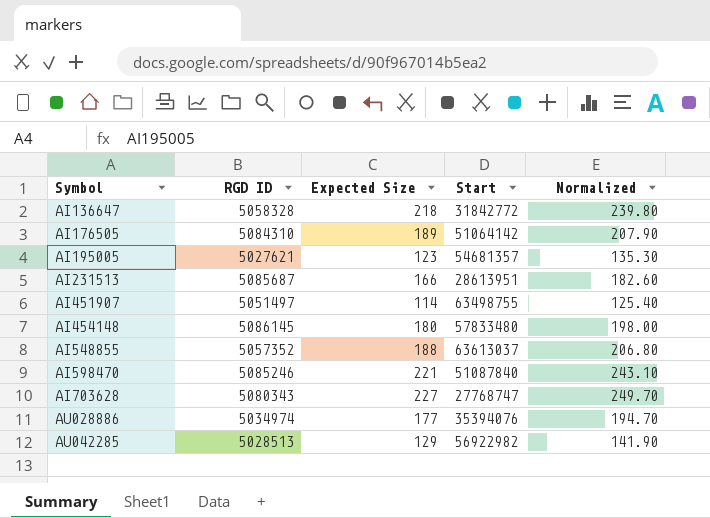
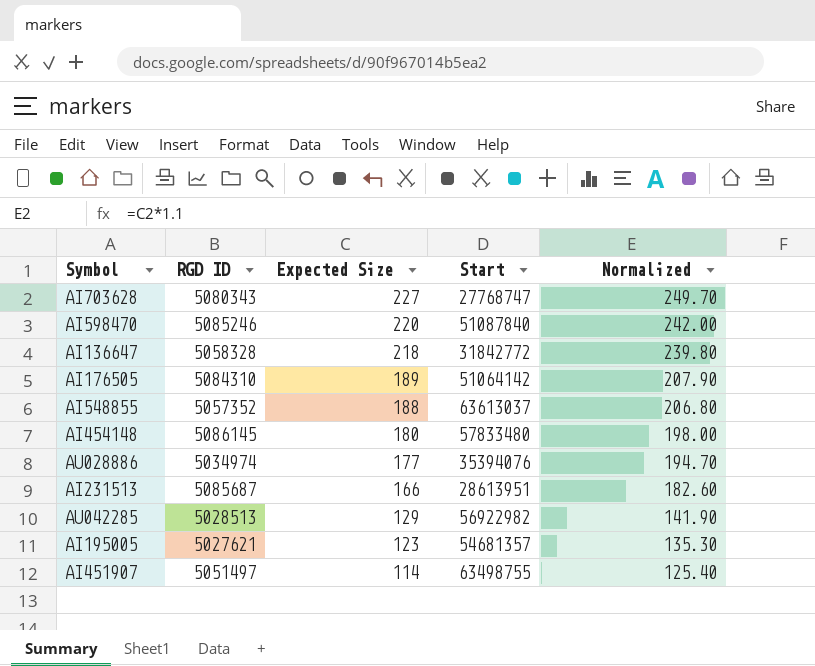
row order: Symbol ascending -> Expected Size descending
AI598470 | Expected Size: 221 -> 220
AI598470 | Normalized: 243.10 -> 242.00

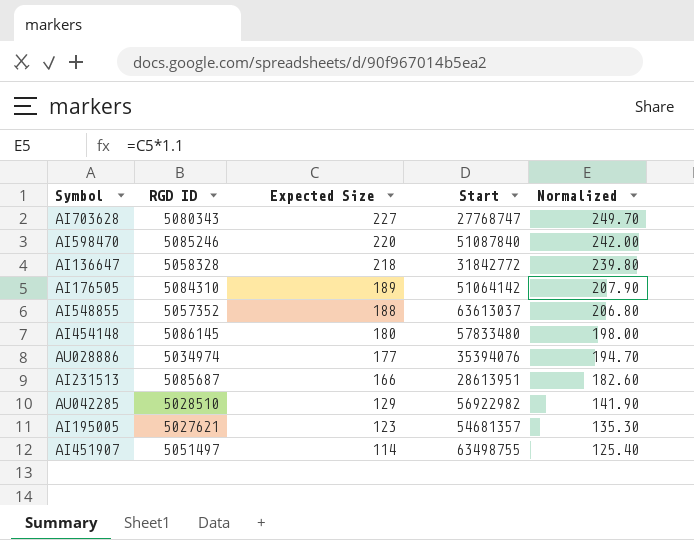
AU042285 | RGD ID: 5028513 -> 5028510

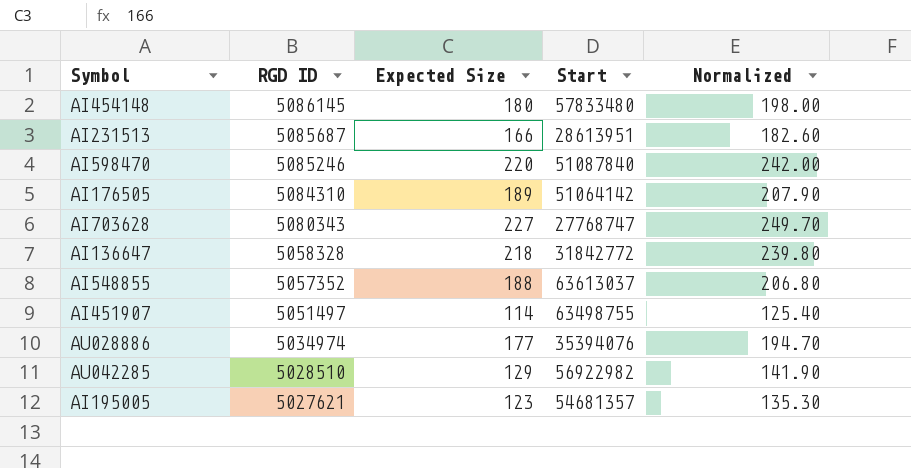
row order: Expected Size descending -> RGD ID descending

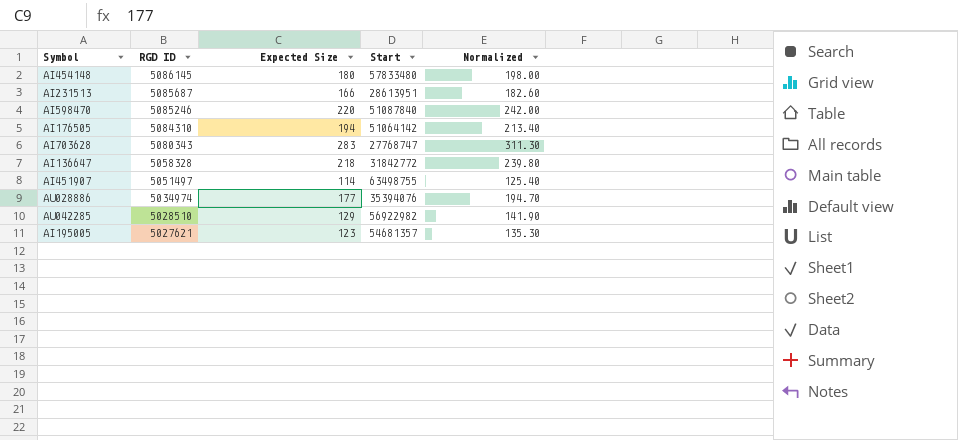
row AI548855: 5057352 | 188 | 63613037 | 206.80 -> none
AI176505 | Expected Size: 189 -> 194
AI176505 | Normalized: 207.90 -> 213.40
AI703628 | Expected Size: 227 -> 283
AI703628 | Normalized: 249.70 -> 311.30

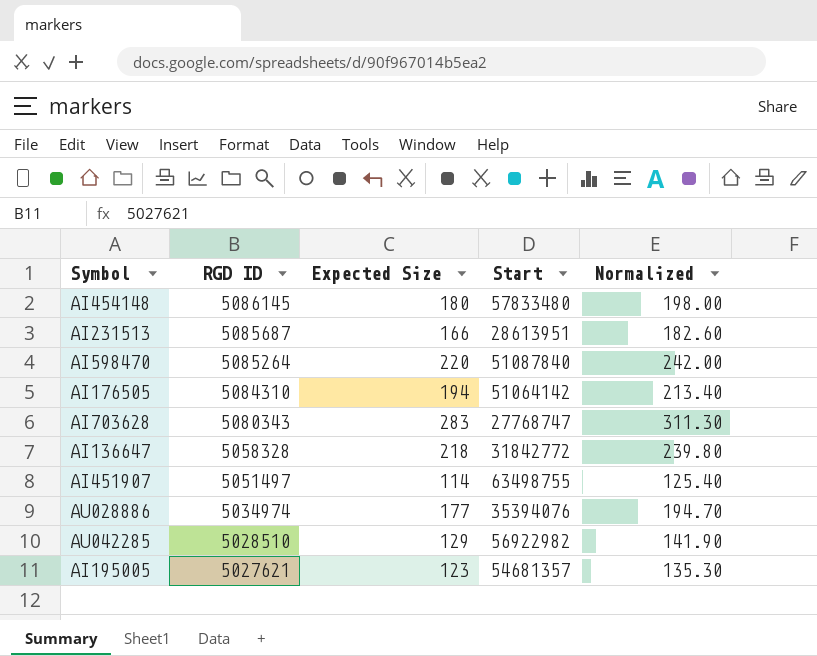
AI598470 | RGD ID: 5085246 -> 5085264

